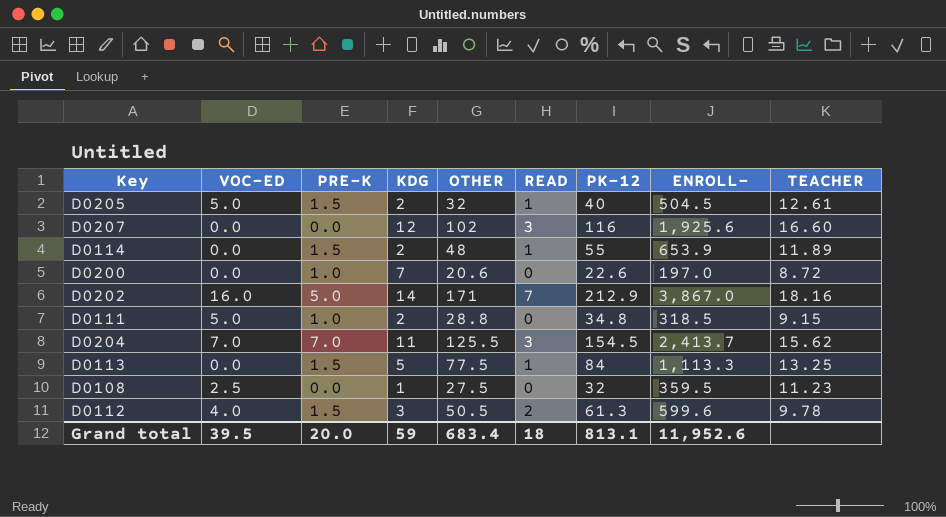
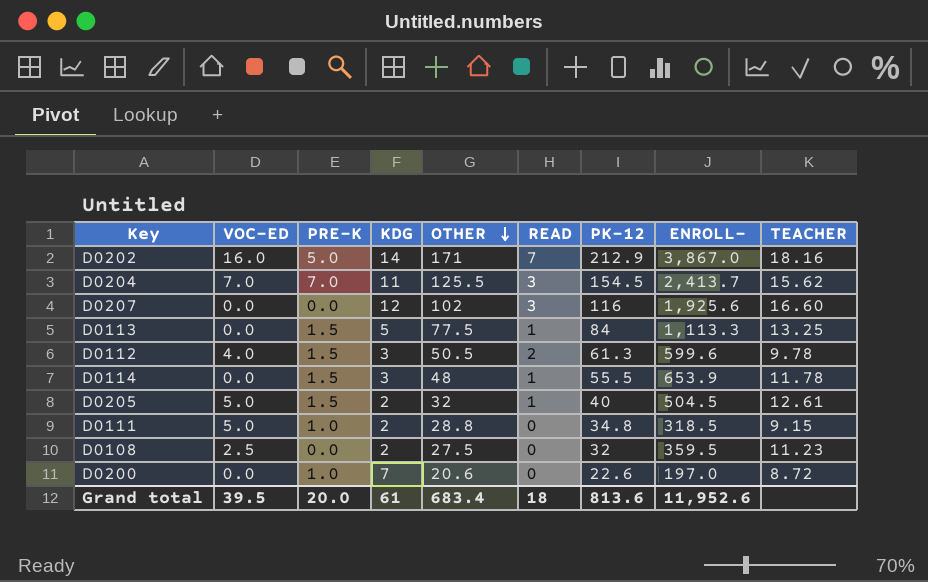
row order: none -> OTHER descending
D0114 | KDG: 2 -> 3
D0114 | PK-12: 55 -> 55.5
D0114 | TEACHER: 11.89 -> 11.78
D0108 | KDG: 1 -> 2
Grand total | KDG: 59 -> 61
Grand total | PK-12: 813.1 -> 813.6

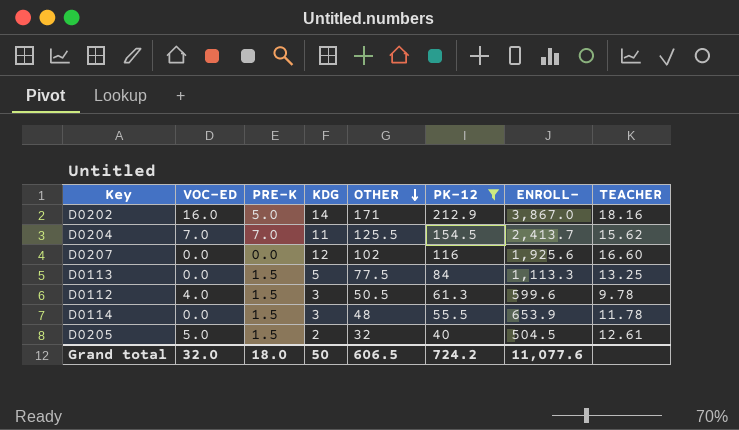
filter: none -> PK-12 >= 40
column READ | position: 6 -> none
Grand total | VOC-ED: 39.5 -> 32.0
Grand total | PRE-K: 20.0 -> 18.0
Grand total | KDG: 61 -> 50
Grand total | OTHER: 683.4 -> 606.5
Grand total | PK-12: 813.6 -> 724.2
Grand total | ENROLL-: 11,952.6 -> 11,077.6

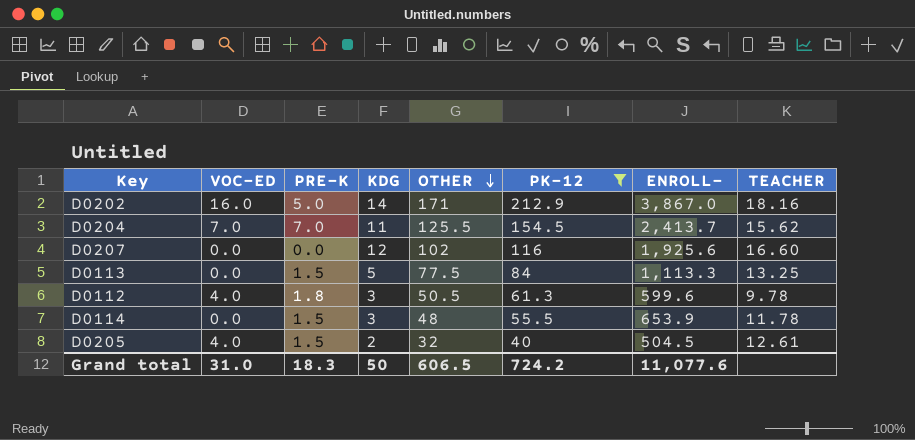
D0112 | PRE-K: 1.5 -> 1.8
D0205 | VOC-ED: 5.0 -> 4.0
Grand total | VOC-ED: 32.0 -> 31.0
Grand total | PRE-K: 18.0 -> 18.3

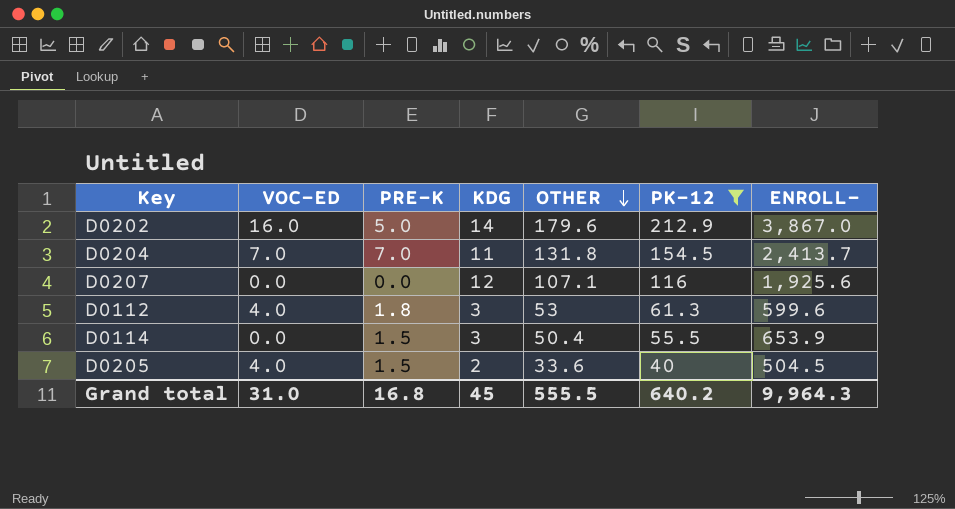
column TEACHER | formula: [ENROLL-] / [PK-12] -> none
row D0113: 0.0 | 1.5 | 5 | 77.5 | 84 | 1,113.3 | 13.25 -> none
D0202 | OTHER: 171 -> 179.6
D0204 | OTHER: 125.5 -> 131.8
D0207 | OTHER: 102 -> 107.1
D0112 | OTHER: 50.5 -> 53
D0114 | OTHER: 48 -> 50.4
D0205 | OTHER: 32 -> 33.6
Grand total | PRE-K: 18.3 -> 16.8
Grand total | KDG: 50 -> 45
Grand total | OTHER: 606.5 -> 555.5
Grand total | PK-12: 724.2 -> 640.2
Grand total | ENROLL-: 11,077.6 -> 9,964.3

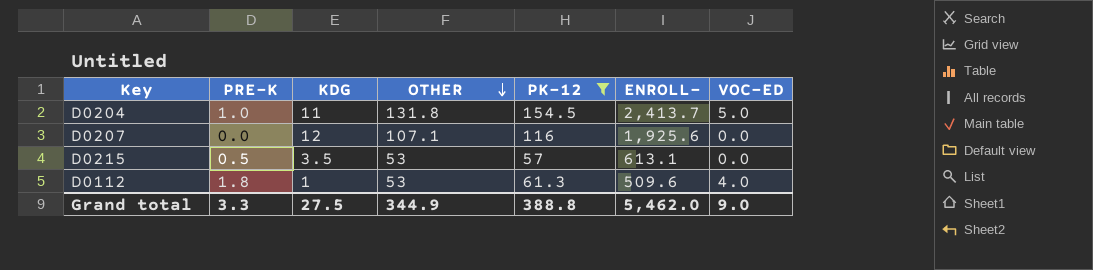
column VOC-ED | position: 2 -> 7
row D0202: 16.0 | 5.0 | 14 | 179.6 | 212.9 | 3,867.0 -> none
row D0114: 0.0 | 1.5 | 3 | 50.4 | 55.5 | 653.9 -> none
row D0205: 4.0 | 1.5 | 2 | 33.6 | 40 | 504.5 -> none
D0204 | PRE-K: 7.0 -> 1.0
D0204 | VOC-ED: 7.0 -> 5.0
row D0215: none -> 0.5 | 3.5 | 53 | 57 | 613.1 | 0.0
D0112 | KDG: 3 -> 1
D0112 | ENROLL-: 599.6 -> 509.6
Grand total | PRE-K: 16.8 -> 3.3
Grand total | KDG: 45 -> 27.5
Grand total | OTHER: 555.5 -> 344.9
Grand total | PK-12: 640.2 -> 388.8
Grand total | ENROLL-: 9,964.3 -> 5,462.0
Grand total | VOC-ED: 31.0 -> 9.0

